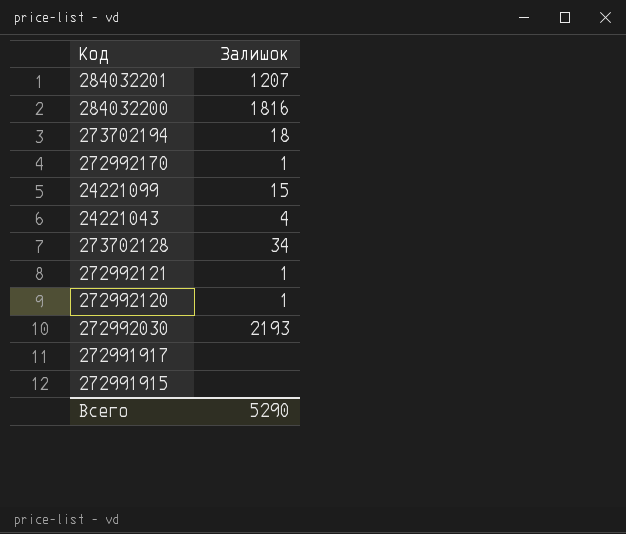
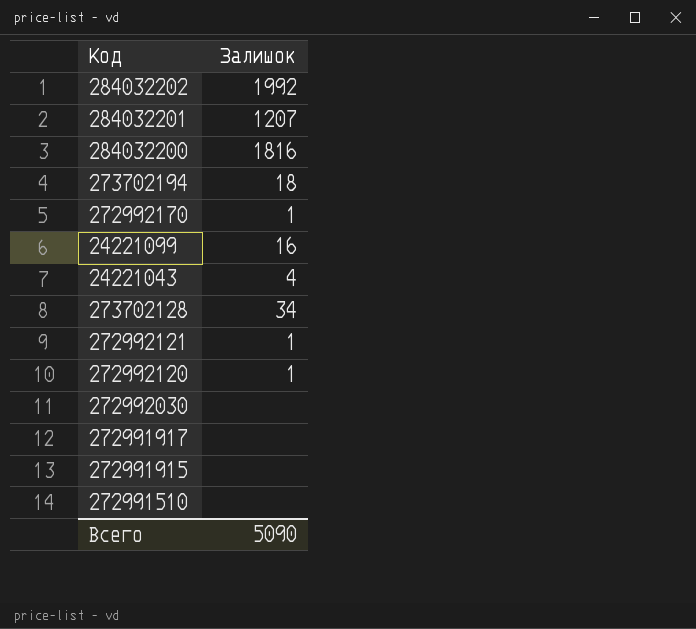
row 284032202: none -> 1992
24221099 | Залишок: 15 -> 16
272992030 | Залишок: 2193 -> none
row 272991510: none -> none
Всего | Залишок: 5290 -> 5090

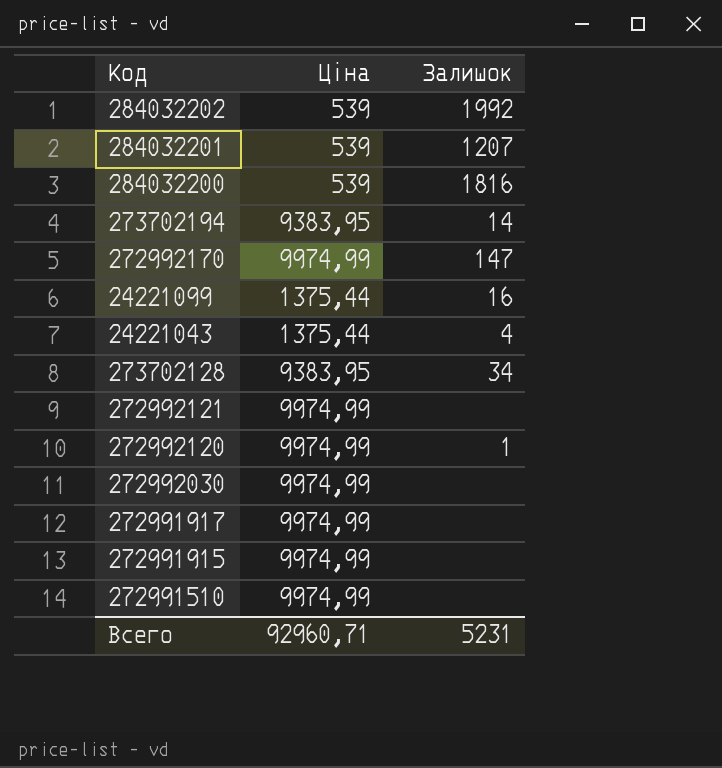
column Ціна | position: none -> 2
273702194 | Залишок: 18 -> 14
272992170 | Залишок: 1 -> 147
272992121 | Залишок: 1 -> none
Всего | Залишок: 5090 -> 5231

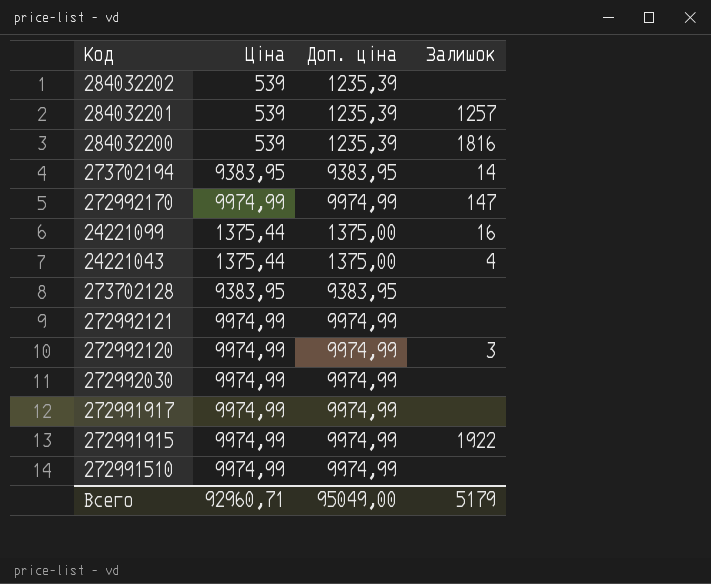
column Доп. ціна | position: none -> 3
284032202 | Залишок: 1992 -> none
284032201 | Залишок: 1207 -> 1257
273702128 | Залишок: 34 -> none
272992120 | Залишок: 1 -> 3
272991915 | Залишок: none -> 1922
Всего | Залишок: 5231 -> 5179

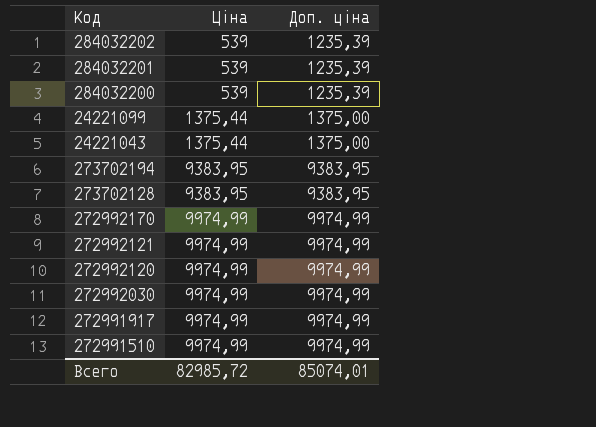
row order: none -> Ціна ascending
column Залишок | position: 4 -> none
row 272991915: 9974,99 | 9974,99 | 1922 -> none
Всего | Ціна: 92960,71 -> 82985,72
Всего | Доп. ціна: 95049,00 -> 85074,01

